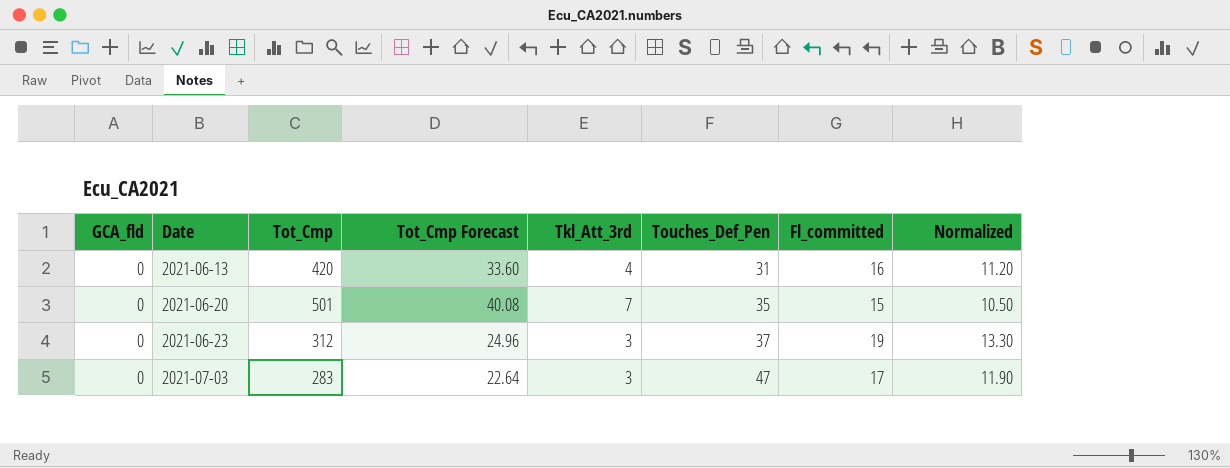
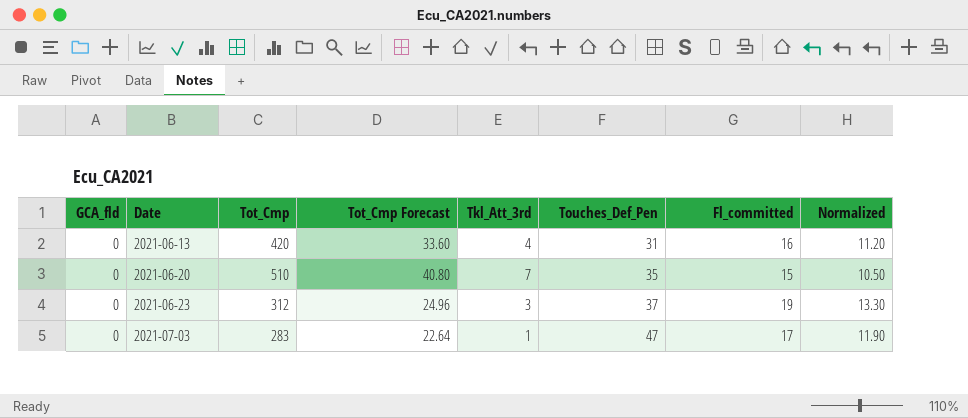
2021-06-20 | Tot_Cmp: 501 -> 510
2021-06-20 | Tot_Cmp Forecast: 40.08 -> 40.80
2021-07-03 | Tkl_Att_3rd: 3 -> 1

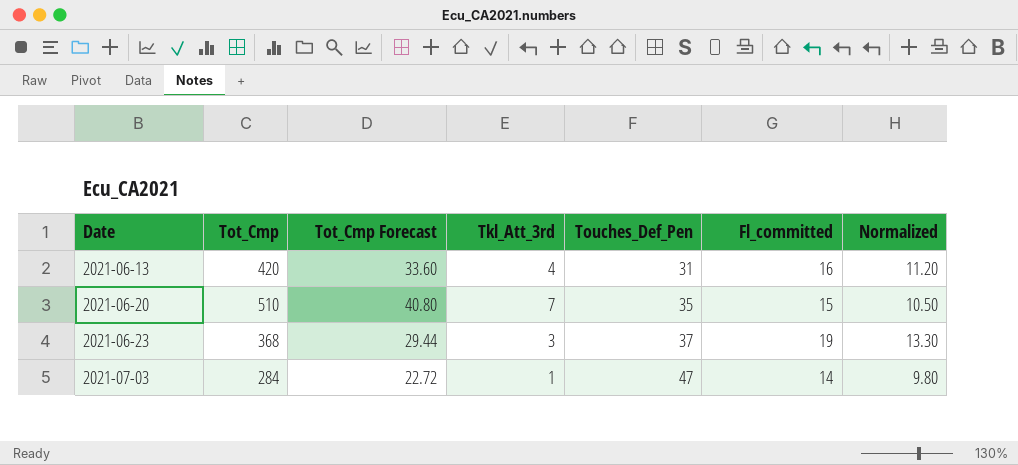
column GCA_fld | position: 1 -> none
2021-06-23 | Tot_Cmp: 312 -> 368
2021-06-23 | Tot_Cmp Forecast: 24.96 -> 29.44
2021-07-03 | Tot_Cmp: 283 -> 284
2021-07-03 | Tot_Cmp Forecast: 22.64 -> 22.72
2021-07-03 | Fl_committed: 17 -> 14
2021-07-03 | Normalized: 11.90 -> 9.80

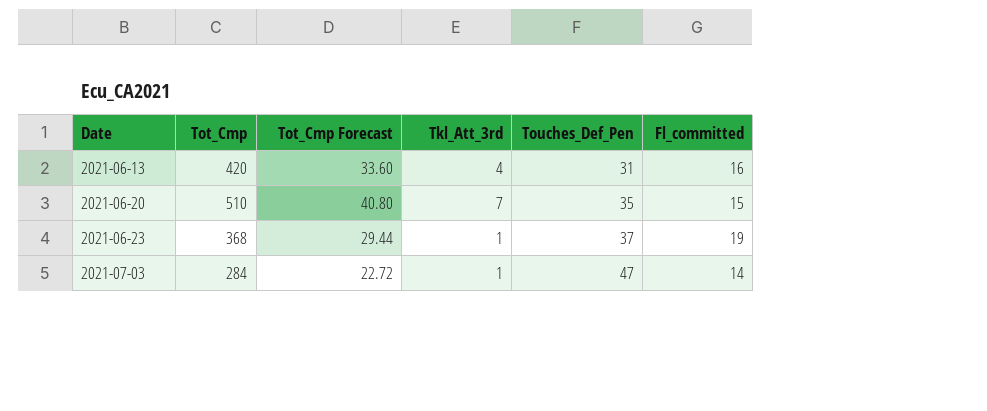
column Normalized | formula: [Fl_committed] * 0.7 -> none
2021-06-23 | Tkl_Att_3rd: 3 -> 1

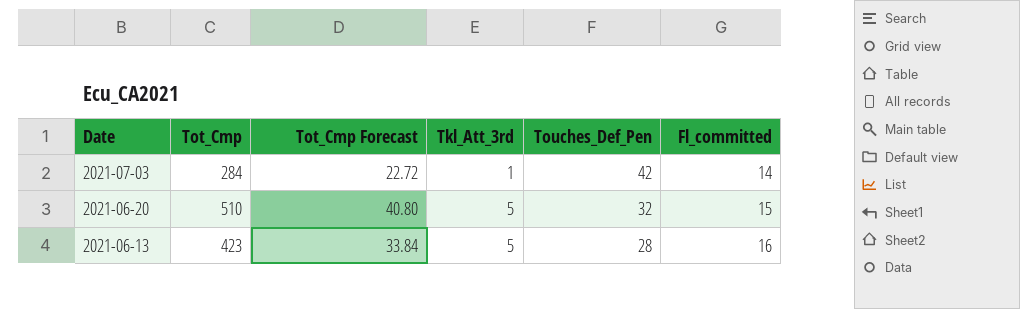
row order: Date ascending -> Date descending
row 2021-06-23: 368 | 29.44 | 1 | 37 | 19 -> none
2021-07-03 | Touches_Def_Pen: 47 -> 42
2021-06-20 | Tkl_Att_3rd: 7 -> 5
2021-06-20 | Touches_Def_Pen: 35 -> 32
2021-06-13 | Tot_Cmp: 420 -> 423
2021-06-13 | Tot_Cmp Forecast: 33.60 -> 33.84
2021-06-13 | Tkl_Att_3rd: 4 -> 5
2021-06-13 | Touches_Def_Pen: 31 -> 28

